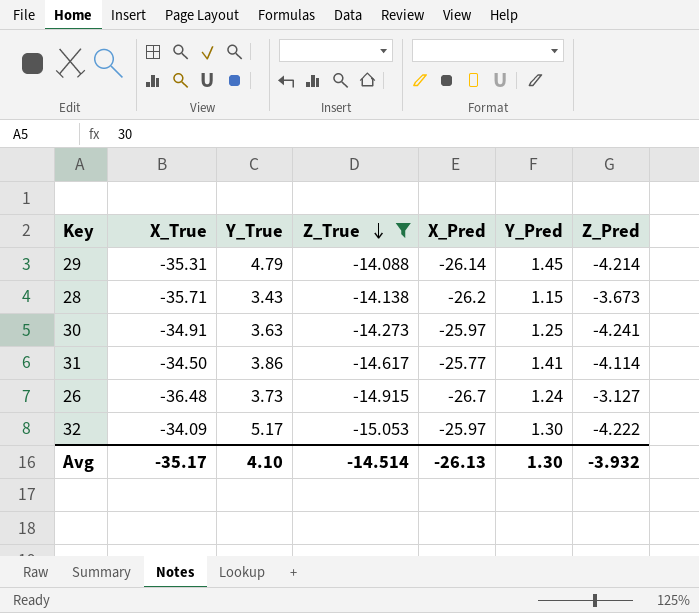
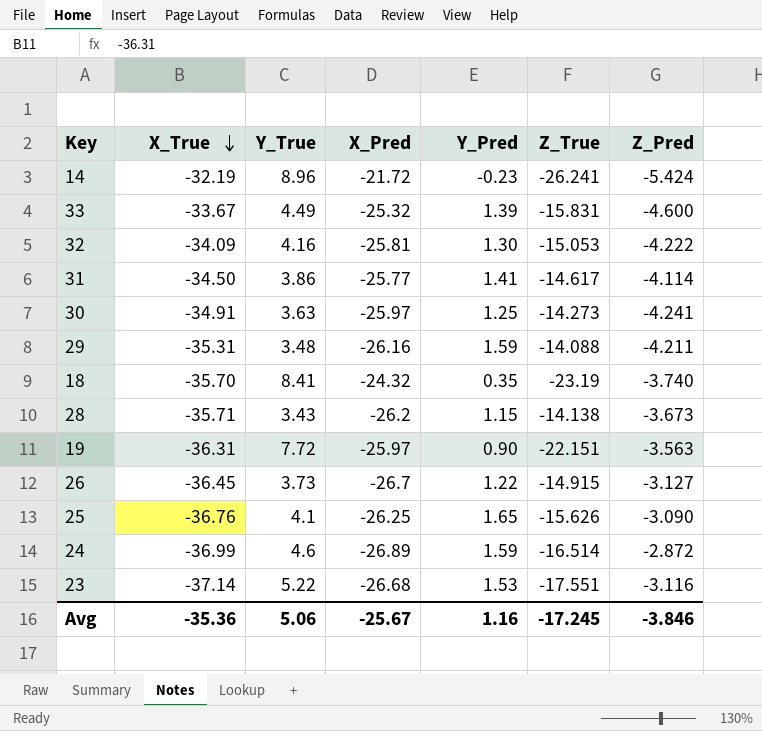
filter: Z_True >= -15.053 -> none
row order: Z_True descending -> X_True descending
column Z_True | position: 4 -> 6
32 | Y_True: 5.17 -> 4.16
32 | X_Pred: -25.97 -> -25.81
29 | Y_True: 4.79 -> 3.48
29 | X_Pred: -26.14 -> -26.16
29 | Y_Pred: 1.45 -> 1.59
29 | Z_Pred: -4.214 -> -4.211
26 | X_True: -36.48 -> -36.45
26 | Y_Pred: 1.24 -> 1.22
Avg | X_True: -35.17 -> -35.36
Avg | Y_True: 4.10 -> 5.06
Avg | X_Pred: -26.13 -> -25.67
Avg | Y_Pred: 1.30 -> 1.16
Avg | Z_True: -14.514 -> -17.245
Avg | Z_Pred: -3.932 -> -3.846

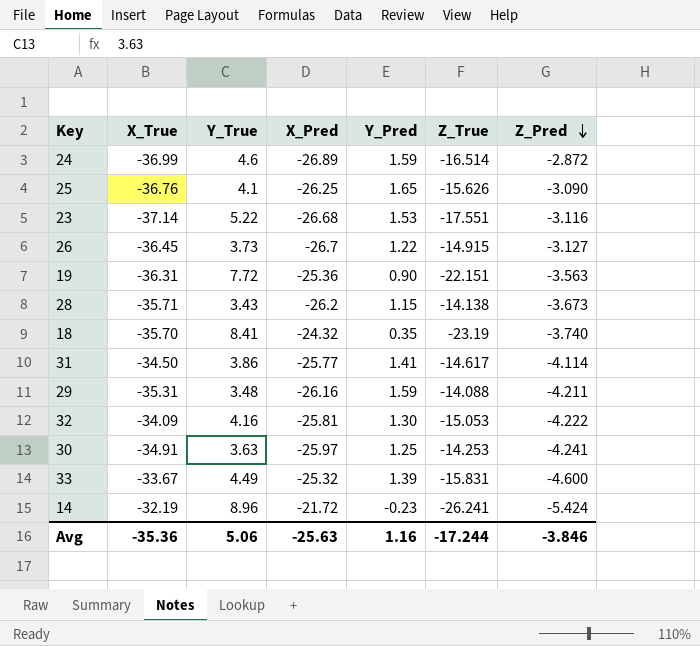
row order: X_True descending -> Z_Pred descending
19 | X_Pred: -25.97 -> -25.36
30 | Z_True: -14.273 -> -14.253
Avg | X_Pred: -25.67 -> -25.63
Avg | Z_True: -17.245 -> -17.244

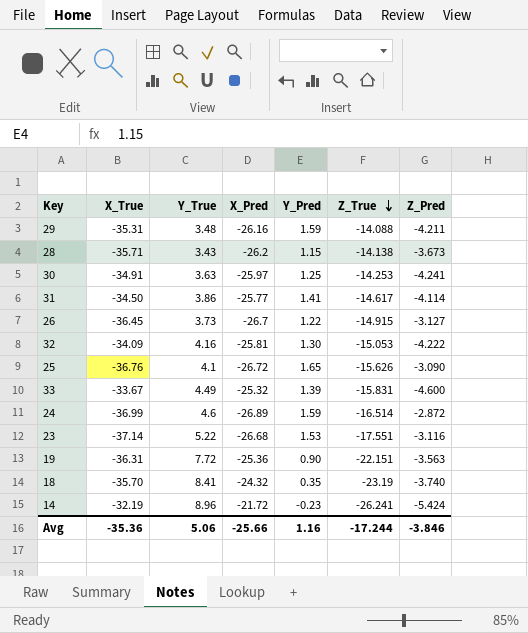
row order: Z_Pred descending -> Z_True descending
25 | X_Pred: -26.25 -> -26.72
Avg | X_Pred: -25.63 -> -25.66

